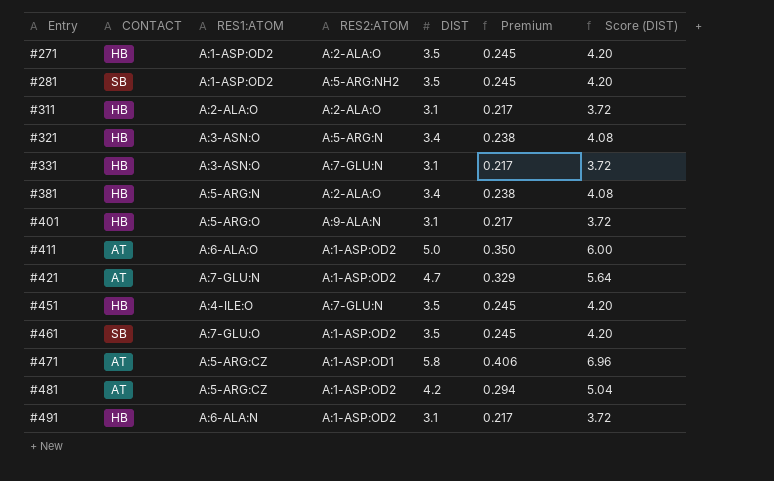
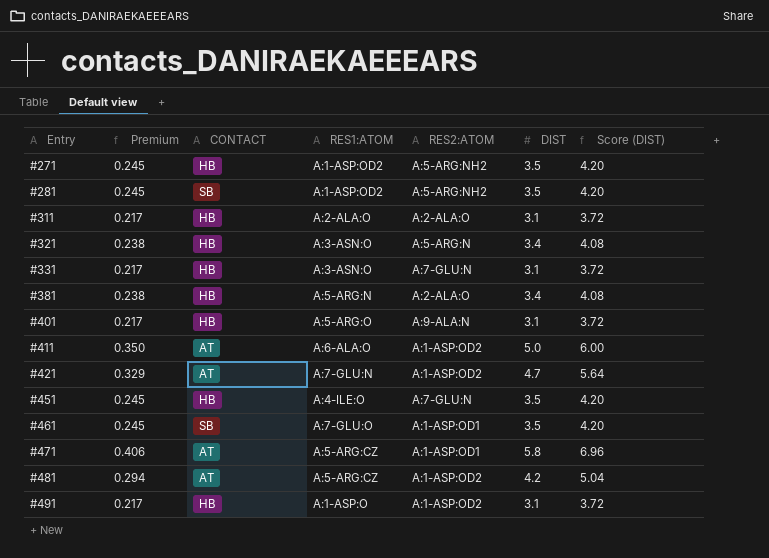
column Premium | position: 6 -> 2
#271 | RES2:ATOM: A:2-ALA:O -> A:5-ARG:NH2
#461 | RES2:ATOM: A:1-ASP:OD2 -> A:1-ASP:OD1
#491 | RES1:ATOM: A:6-ALA:N -> A:1-ASP:O

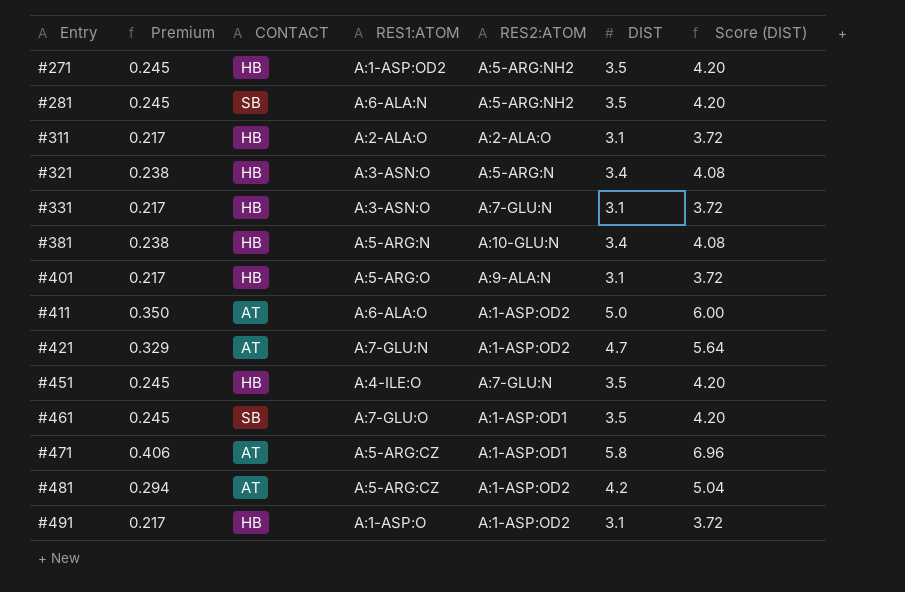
#281 | RES1:ATOM: A:1-ASP:OD2 -> A:6-ALA:N
#381 | RES2:ATOM: A:2-ALA:O -> A:10-GLU:N

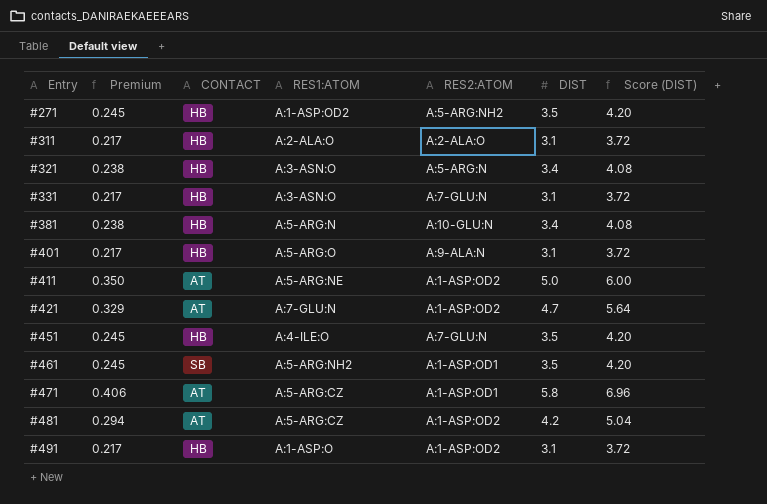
row #281: 0.245 | SB | A:6-ALA:N | A:5-ARG:NH2 | 3.5 | 4.20 -> none
#411 | RES1:ATOM: A:6-ALA:O -> A:5-ARG:NE
#461 | RES1:ATOM: A:7-GLU:O -> A:5-ARG:NH2

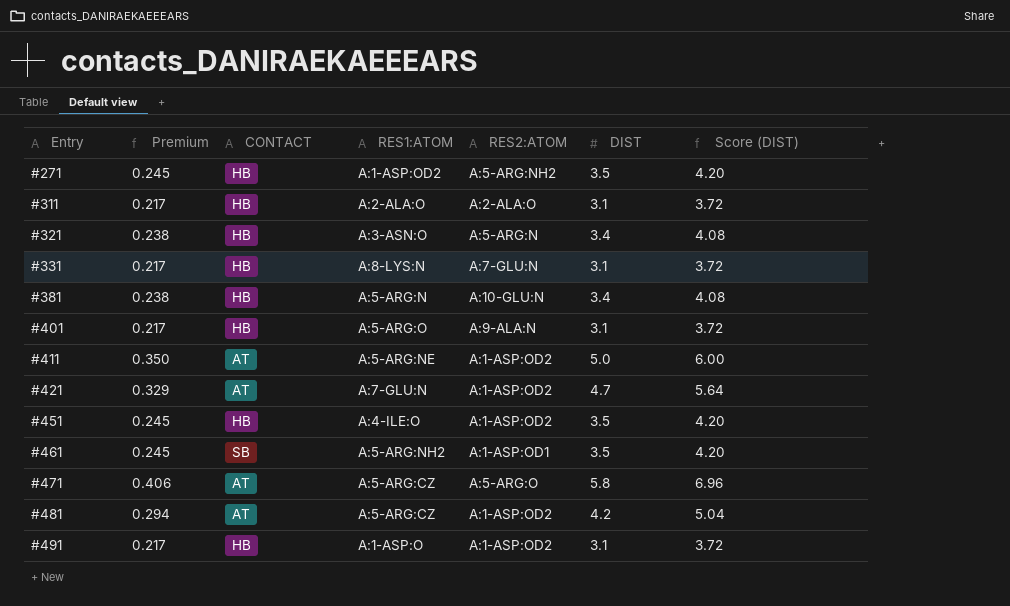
#331 | RES1:ATOM: A:3-ASN:O -> A:8-LYS:N
#451 | RES2:ATOM: A:7-GLU:N -> A:1-ASP:OD2
#471 | RES2:ATOM: A:1-ASP:OD1 -> A:5-ARG:O

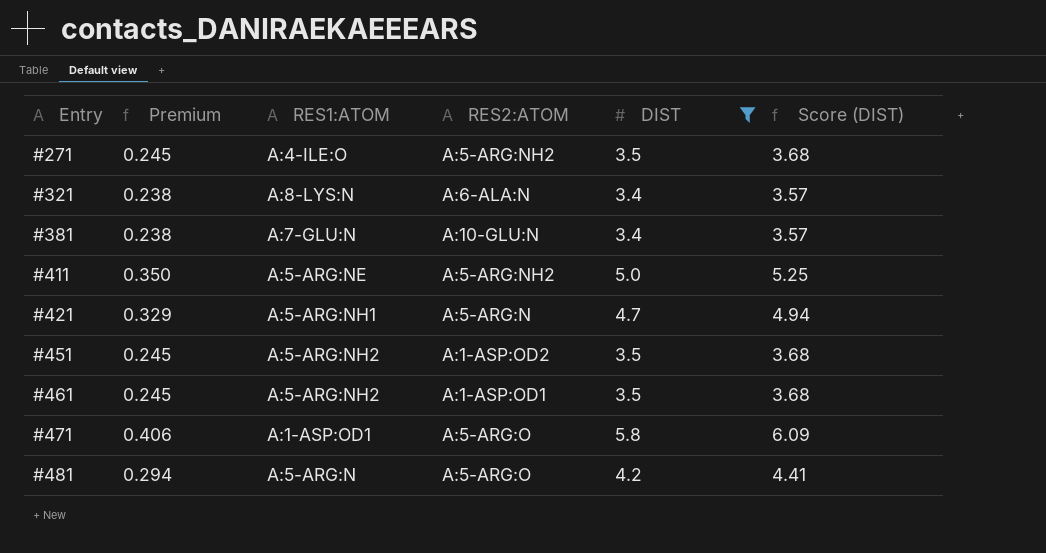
filter: none -> DIST != 3.1
column CONTACT | position: 3 -> none
column Score (DIST) | formula: [DIST] * 1.2 -> [DIST] * 1.05
#271 | RES1:ATOM: A:1-ASP:OD2 -> A:4-ILE:O
#321 | RES1:ATOM: A:3-ASN:O -> A:8-LYS:N
#321 | RES2:ATOM: A:5-ARG:N -> A:6-ALA:N
#381 | RES1:ATOM: A:5-ARG:N -> A:7-GLU:N
#411 | RES2:ATOM: A:1-ASP:OD2 -> A:5-ARG:NH2
#421 | RES1:ATOM: A:7-GLU:N -> A:5-ARG:NH1
#421 | RES2:ATOM: A:1-ASP:OD2 -> A:5-ARG:N
#451 | RES1:ATOM: A:4-ILE:O -> A:5-ARG:NH2
#471 | RES1:ATOM: A:5-ARG:CZ -> A:1-ASP:OD1
#481 | RES1:ATOM: A:5-ARG:CZ -> A:5-ARG:N
#481 | RES2:ATOM: A:1-ASP:OD2 -> A:5-ARG:O

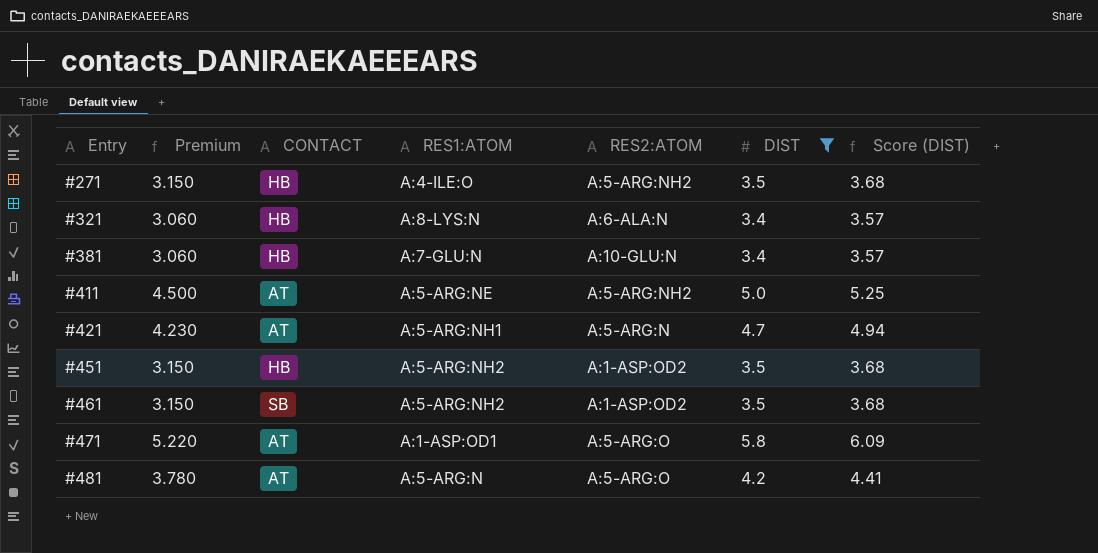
column Premium | formula: [DIST] * 0.07 -> [DIST] * 0.9
column CONTACT | position: none -> 3
#461 | RES2:ATOM: A:1-ASP:OD1 -> A:1-ASP:OD2

